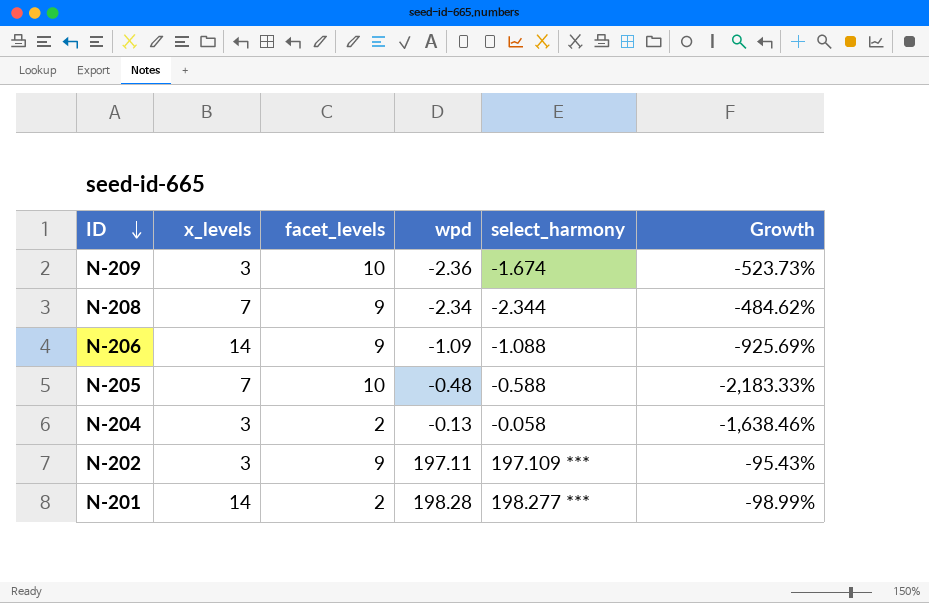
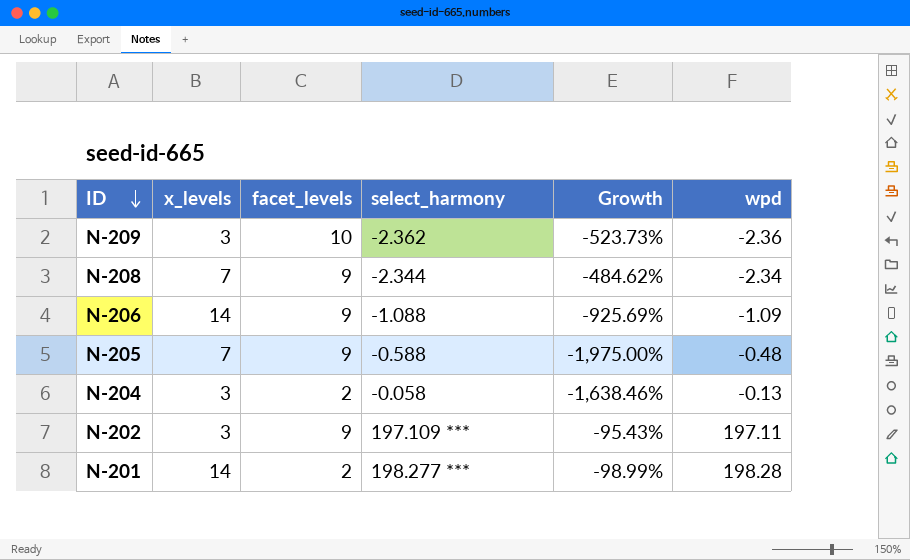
column wpd | position: 4 -> 6
N-209 | select_harmony: -1.674 -> -2.362
N-205 | facet_levels: 10 -> 9
N-205 | Growth: -2,183.33% -> -1,975.00%

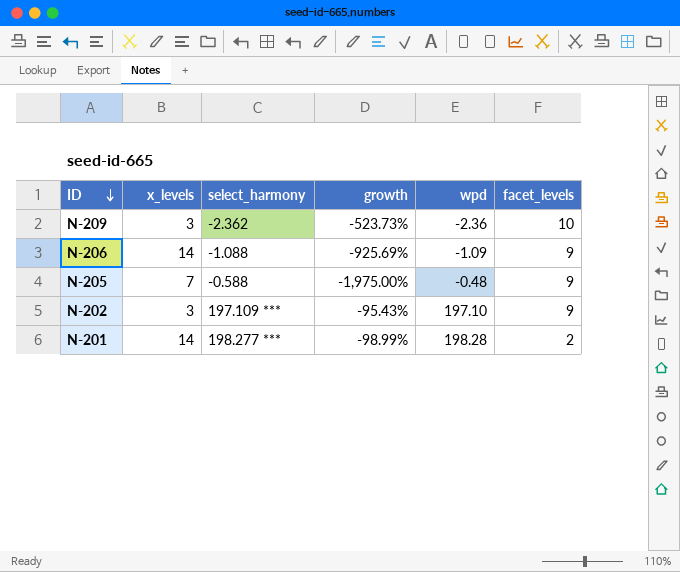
column name: Growth -> growth
column facet_levels | position: 3 -> 6
row N-208: 7 | 9 | -2.344 | -484.62% | -2.34 -> none
row N-204: 3 | 2 | -0.058 | -1,638.46% | -0.13 -> none
N-202 | wpd: 197.11 -> 197.10

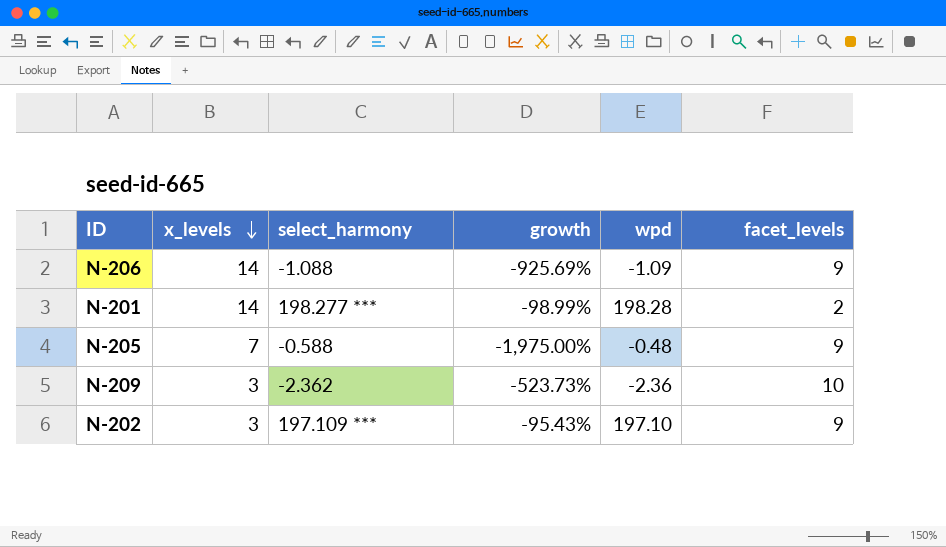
row order: ID descending -> x_levels descending

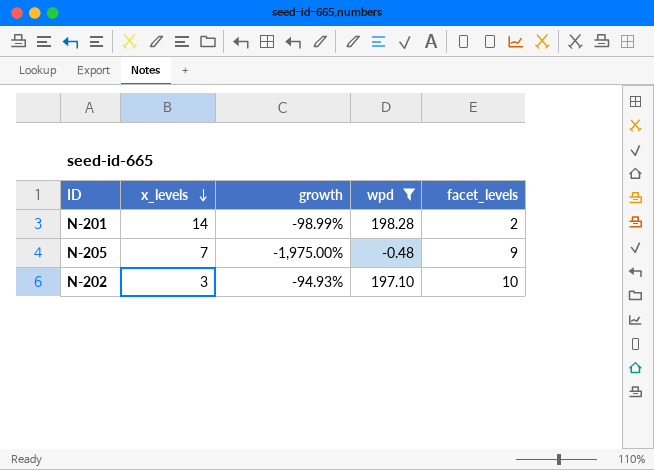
filter: none -> wpd >= -0.48
column select_harmony | position: 3 -> none
N-202 | growth: -95.43% -> -94.93%
N-202 | facet_levels: 9 -> 10

